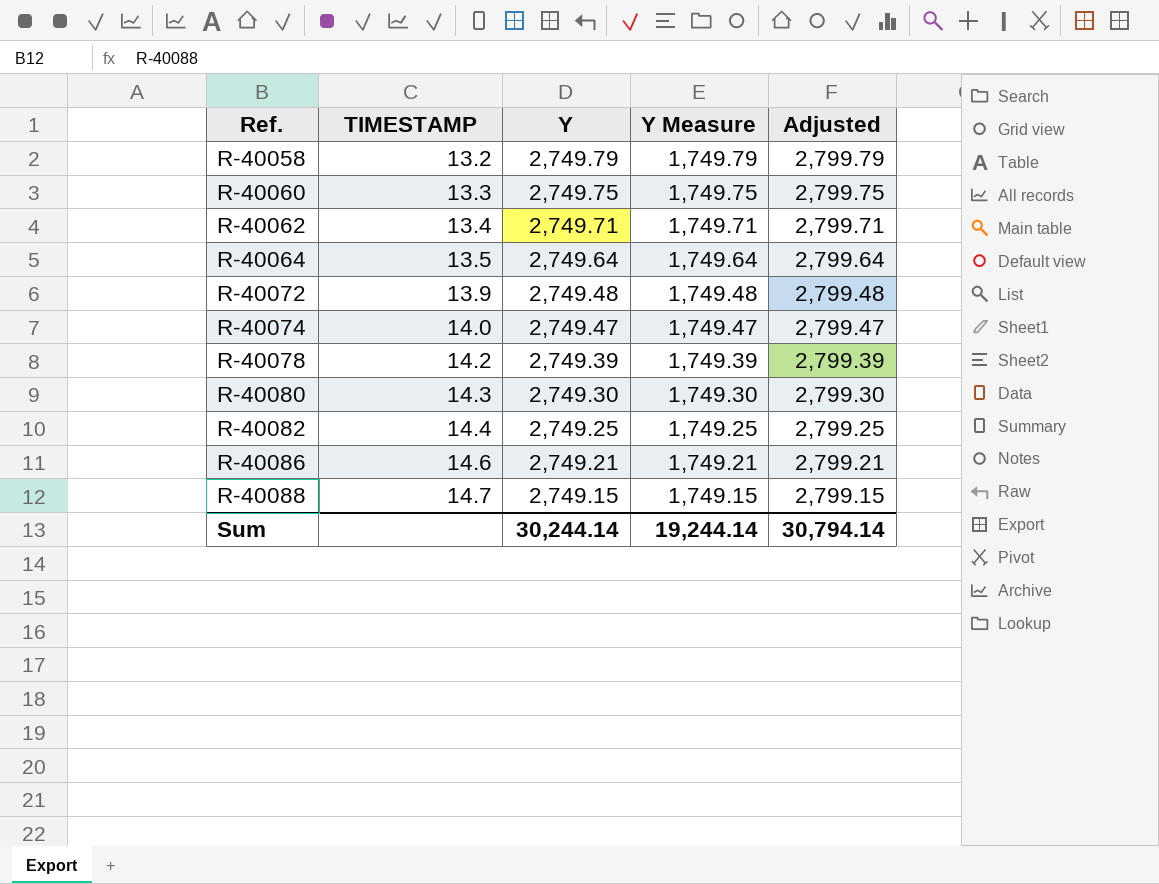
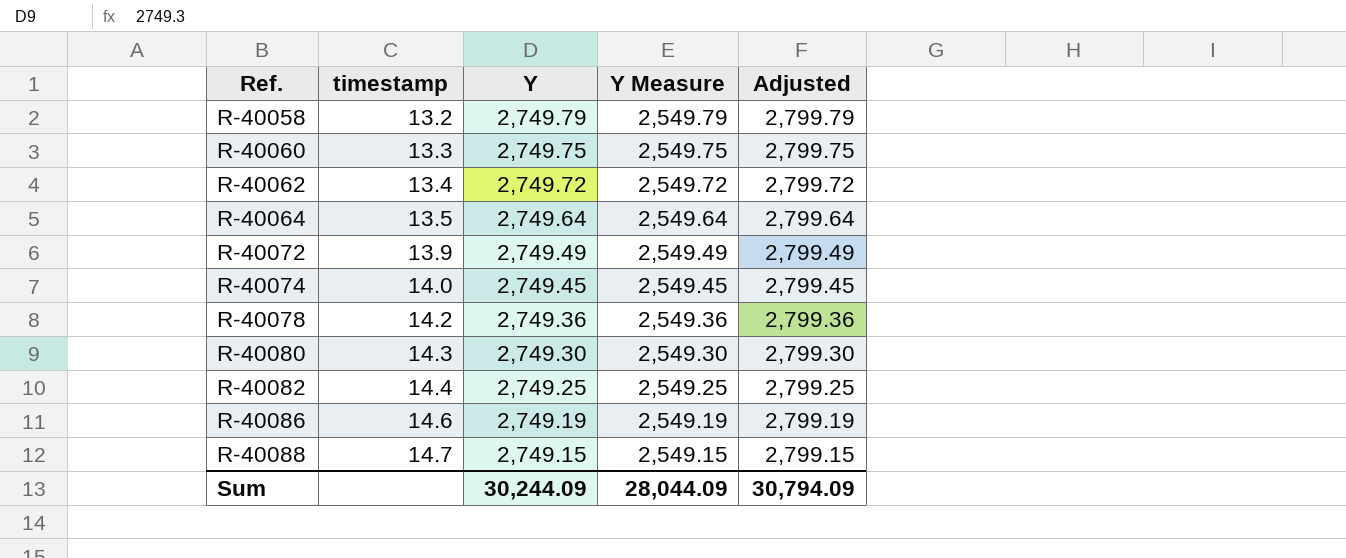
column name: TIMESTAMP -> timestamp
column Y Measure | formula: [Y] - 1000 -> [Y] - 200
R-40062 | Y: 2,749.71 -> 2,749.72
R-40062 | Adjusted: 2,799.71 -> 2,799.72
R-40072 | Y: 2,749.48 -> 2,749.49
R-40072 | Adjusted: 2,799.48 -> 2,799.49
R-40074 | Y: 2,749.47 -> 2,749.45
R-40074 | Adjusted: 2,799.47 -> 2,799.45
R-40078 | Y: 2,749.39 -> 2,749.36
R-40078 | Adjusted: 2,799.39 -> 2,799.36
R-40086 | Y: 2,749.21 -> 2,749.19
R-40086 | Adjusted: 2,799.21 -> 2,799.19
Sum | Y: 30,244.14 -> 30,244.09
Sum | Y Measure: 19,244.14 -> 28,044.09
Sum | Adjusted: 30,794.14 -> 30,794.09

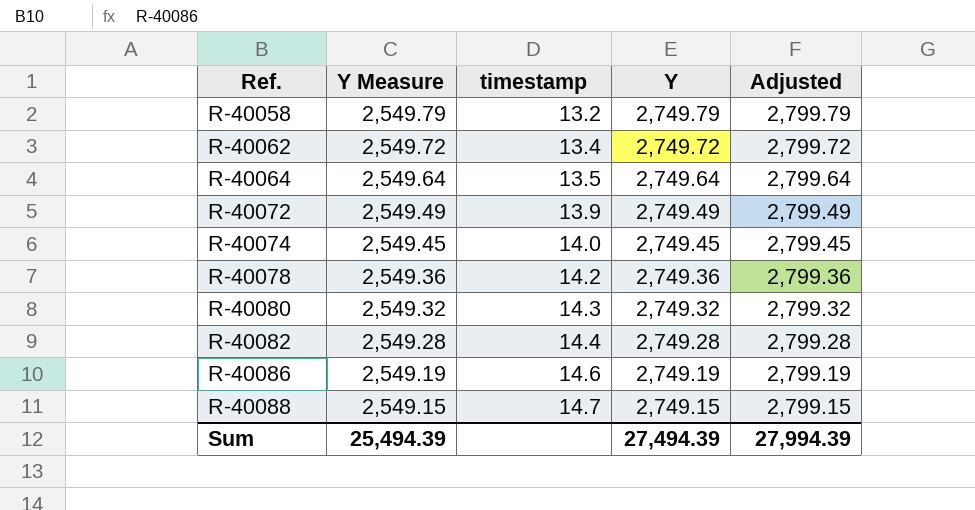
column Y Measure | position: 4 -> 2
row R-40060: 13.3 | 2,749.75 | 2,549.75 | 2,799.75 -> none
R-40080 | Y Measure: 2,549.30 -> 2,549.32
R-40080 | Y: 2,749.30 -> 2,749.32
R-40080 | Adjusted: 2,799.30 -> 2,799.32
R-40082 | Y Measure: 2,549.25 -> 2,549.28
R-40082 | Y: 2,749.25 -> 2,749.28
R-40082 | Adjusted: 2,799.25 -> 2,799.28
Sum | Y Measure: 28,044.09 -> 25,494.39
Sum | Y: 30,244.09 -> 27,494.39
Sum | Adjusted: 30,794.09 -> 27,994.39

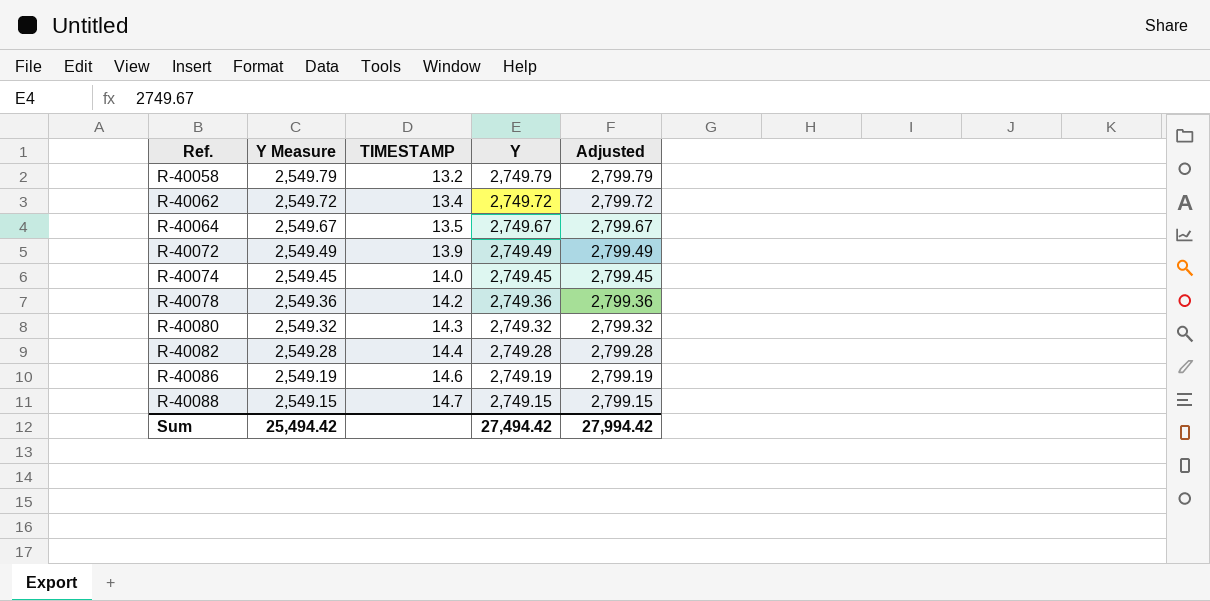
column name: timestamp -> TIMESTAMP
R-40064 | Y Measure: 2,549.64 -> 2,549.67
R-40064 | Y: 2,749.64 -> 2,749.67
R-40064 | Adjusted: 2,799.64 -> 2,799.67
Sum | Y Measure: 25,494.39 -> 25,494.42
Sum | Y: 27,494.39 -> 27,494.42
Sum | Adjusted: 27,994.39 -> 27,994.42

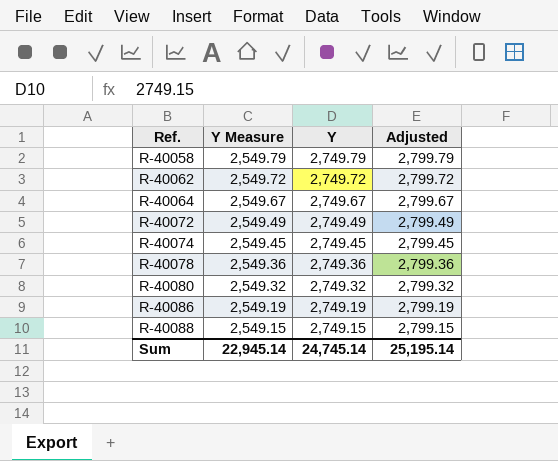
column TIMESTAMP | position: 3 -> none
row R-40082: 2,549.28 | 14.4 | 2,749.28 | 2,799.28 -> none
Sum | Y Measure: 25,494.42 -> 22,945.14
Sum | Y: 27,494.42 -> 24,745.14
Sum | Adjusted: 27,994.42 -> 25,195.14

